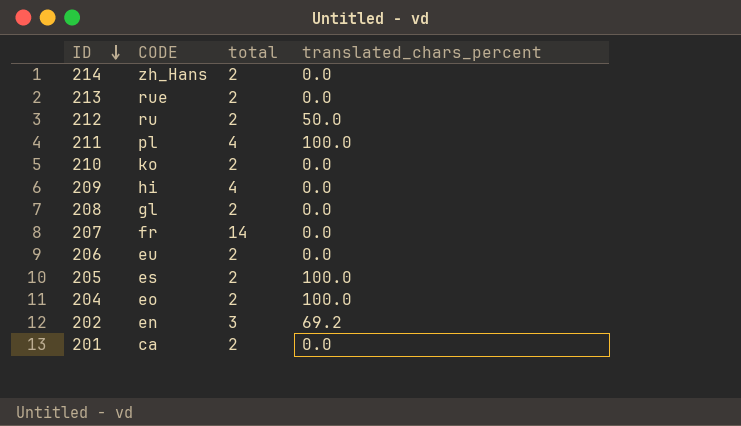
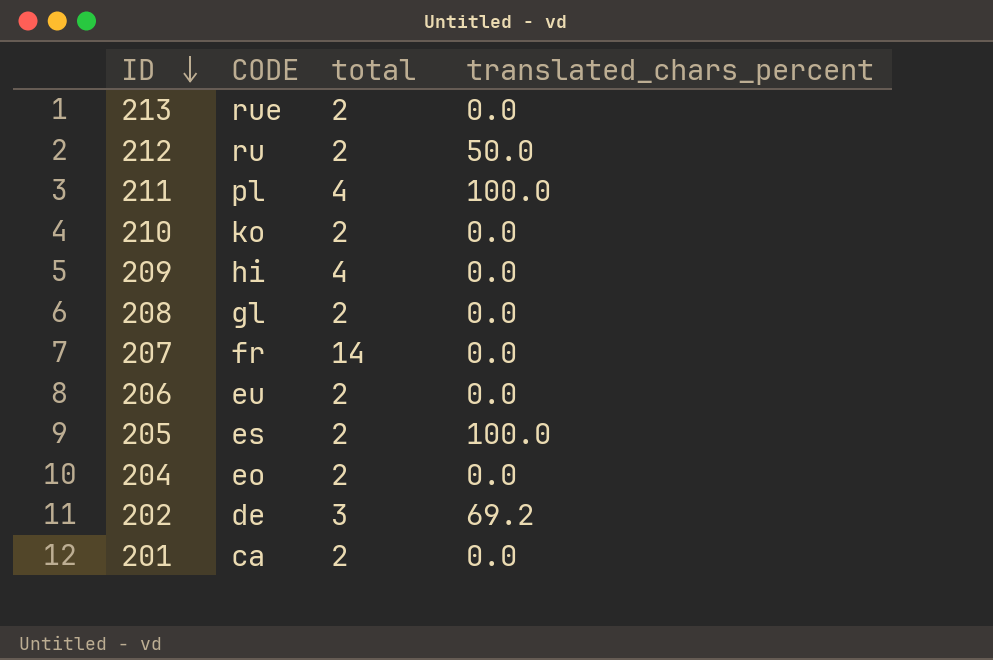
row 214: zh_Hans | 2 | 0.0 -> none
204 | translated_chars_percent: 100.0 -> 0.0
202 | CODE: en -> de

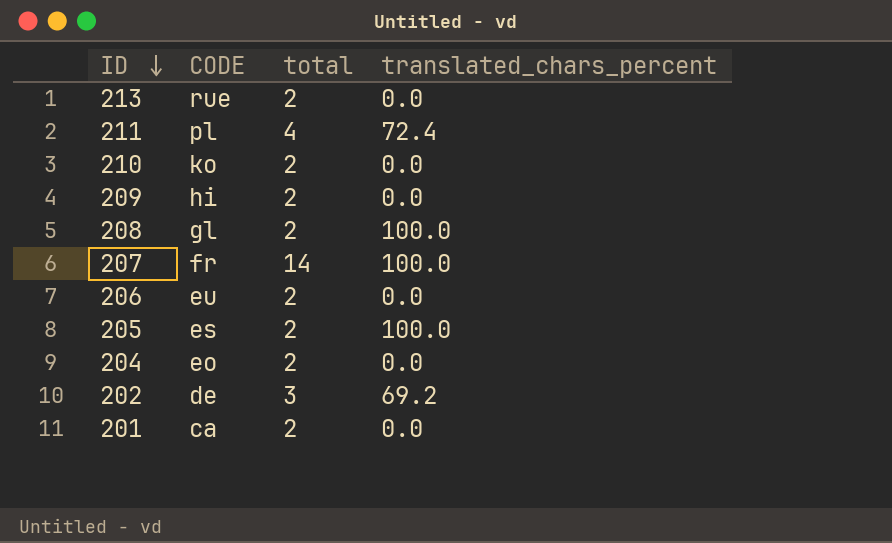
row 212: ru | 2 | 50.0 -> none
211 | translated_chars_percent: 100.0 -> 72.4
209 | total: 4 -> 2
208 | translated_chars_percent: 0.0 -> 100.0
207 | translated_chars_percent: 0.0 -> 100.0

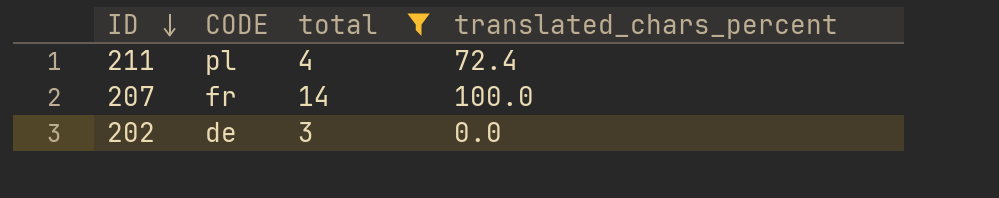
filter: none -> total != 2
202 | translated_chars_percent: 69.2 -> 0.0

